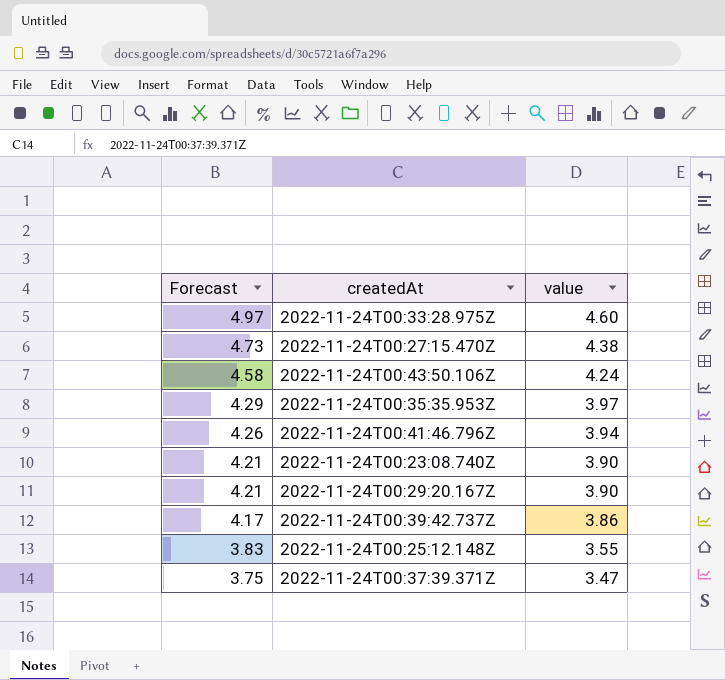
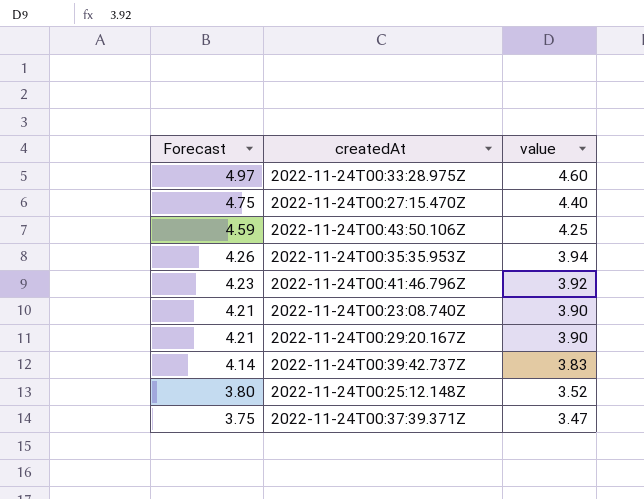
2022-11-24T00:27:15.470Z | Forecast: 4.73 -> 4.75
2022-11-24T00:27:15.470Z | value: 4.38 -> 4.40
2022-11-24T00:43:50.106Z | Forecast: 4.58 -> 4.59
2022-11-24T00:43:50.106Z | value: 4.24 -> 4.25
2022-11-24T00:35:35.953Z | Forecast: 4.29 -> 4.26
2022-11-24T00:35:35.953Z | value: 3.97 -> 3.94
2022-11-24T00:41:46.796Z | Forecast: 4.26 -> 4.23
2022-11-24T00:41:46.796Z | value: 3.94 -> 3.92
2022-11-24T00:39:42.737Z | Forecast: 4.17 -> 4.14
2022-11-24T00:39:42.737Z | value: 3.86 -> 3.83
2022-11-24T00:25:12.148Z | Forecast: 3.83 -> 3.80
2022-11-24T00:25:12.148Z | value: 3.55 -> 3.52

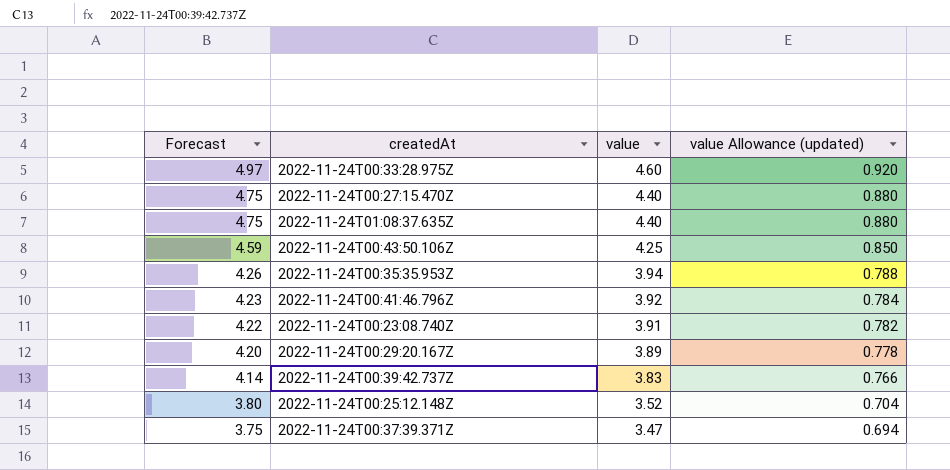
column value Allowance (updated) | formula: none -> [value] * 0.2
row 2022-11-24T01:08:37.635Z: none -> 4.75 | 4.40 | 0.880
2022-11-24T00:23:08.740Z | Forecast: 4.21 -> 4.22
2022-11-24T00:23:08.740Z | value: 3.90 -> 3.91
2022-11-24T00:29:20.167Z | Forecast: 4.21 -> 4.20
2022-11-24T00:29:20.167Z | value: 3.90 -> 3.89

